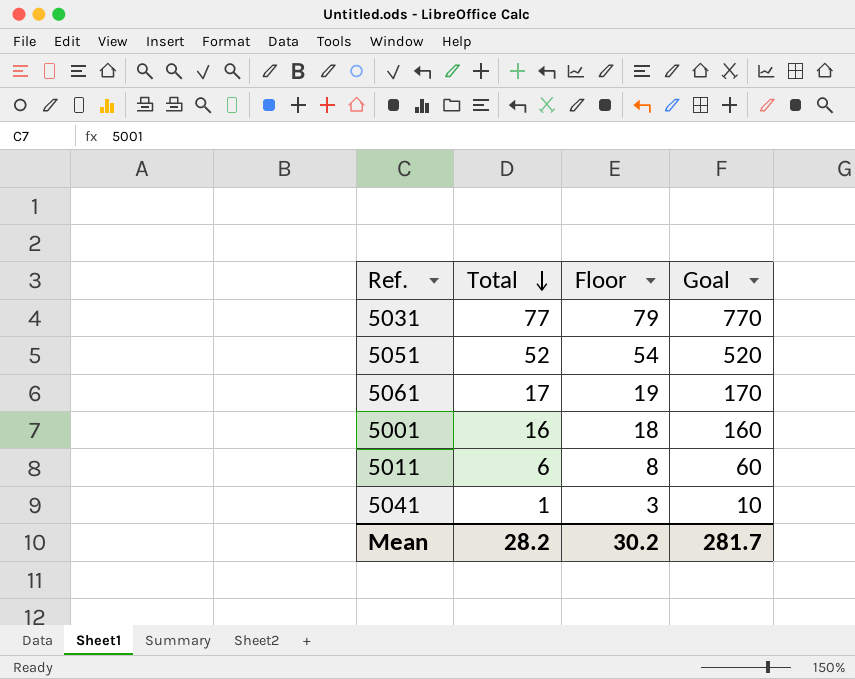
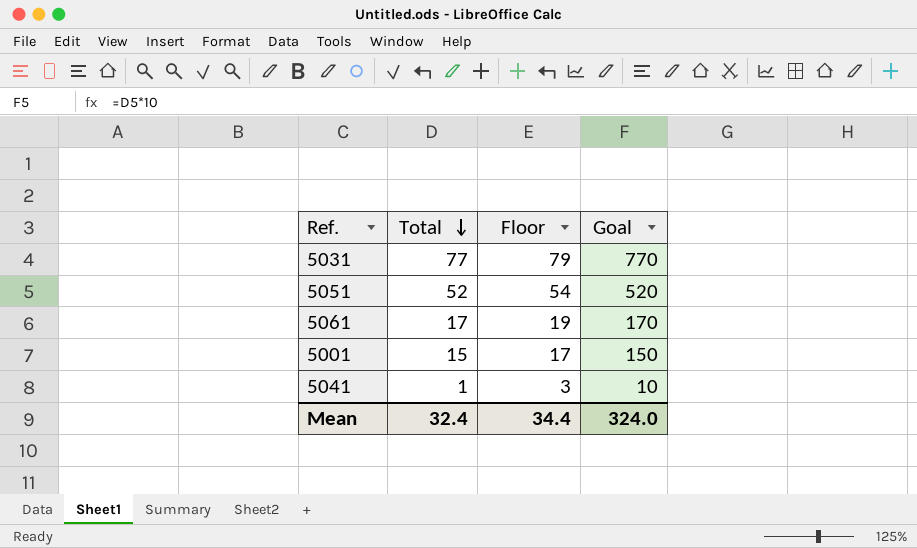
row 5011: 6 | 8 | 60 -> none
5001 | Total: 16 -> 15
5001 | Floor: 18 -> 17
5001 | Goal: 160 -> 150
Mean | Total: 28.2 -> 32.4
Mean | Floor: 30.2 -> 34.4
Mean | Goal: 281.7 -> 324.0

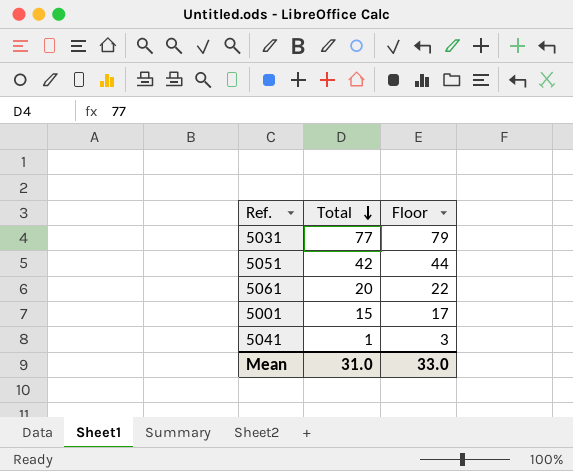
column Goal | formula: [Total] * 10 -> none
5051 | Total: 52 -> 42
5051 | Floor: 54 -> 44
5061 | Total: 17 -> 20
5061 | Floor: 19 -> 22
Mean | Total: 32.4 -> 31.0
Mean | Floor: 34.4 -> 33.0

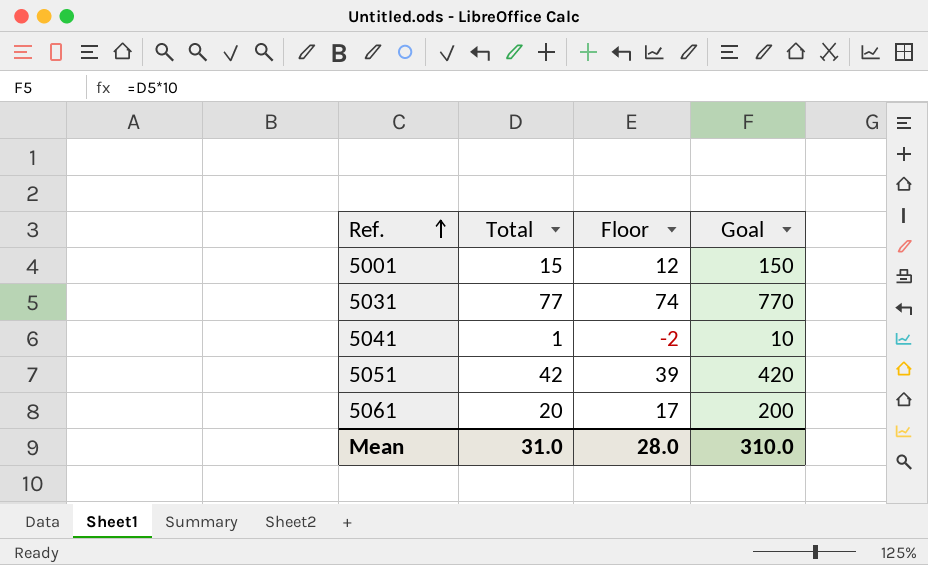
row order: Total descending -> Ref. ascending
column Floor | formula: [Total] + 2 -> [Total] - 3
column Goal | formula: none -> [Total] * 10
Mean | Floor: 33.0 -> 28.0

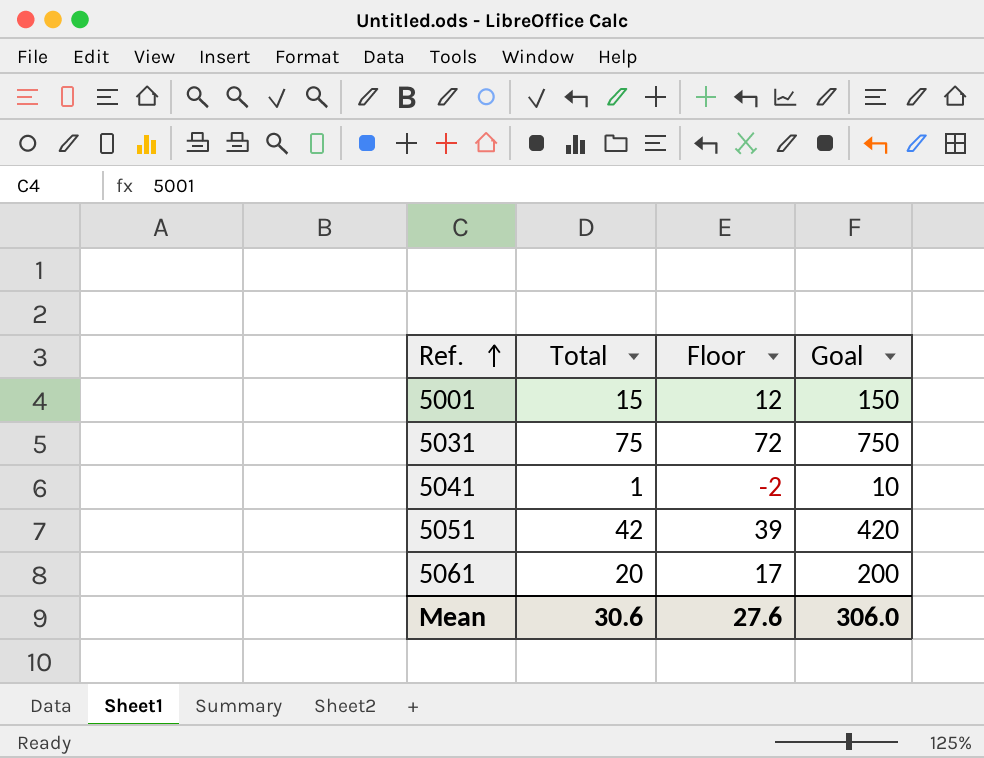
5031 | Total: 77 -> 75
5031 | Floor: 74 -> 72
5031 | Goal: 770 -> 750
Mean | Total: 31.0 -> 30.6
Mean | Floor: 28.0 -> 27.6
Mean | Goal: 310.0 -> 306.0

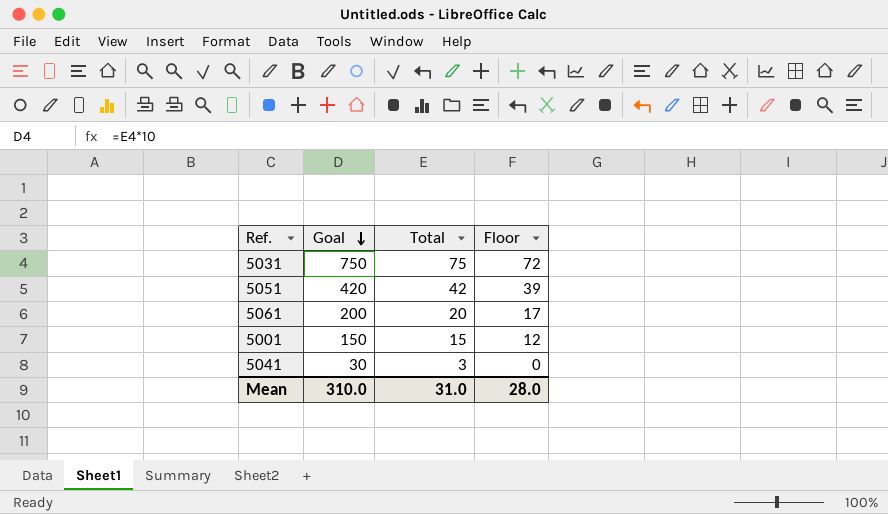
row order: Ref. ascending -> Goal descending
column Goal | position: 4 -> 2
5041 | Goal: 10 -> 30
5041 | Total: 1 -> 3
5041 | Floor: -2 -> 0
Mean | Goal: 306.0 -> 310.0
Mean | Total: 30.6 -> 31.0
Mean | Floor: 27.6 -> 28.0

